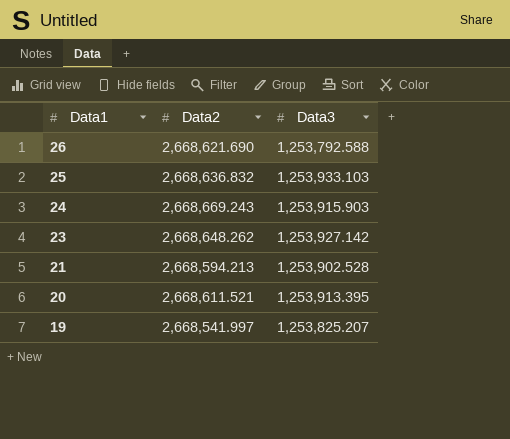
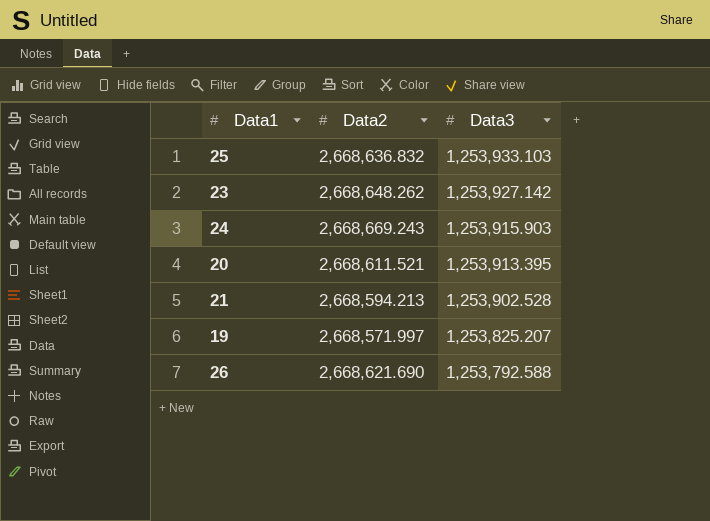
row order: Data1 descending -> Data3 descending
19 | Data2: 2,668,541.997 -> 2,668,571.997

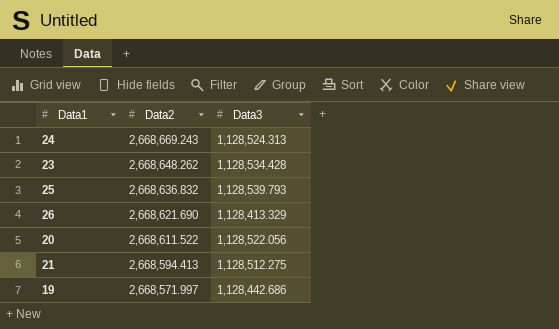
row order: Data3 descending -> Data2 descending
24 | Data3: 1,253,915.903 -> 1,128,524.313
23 | Data3: 1,253,927.142 -> 1,128,534.428
25 | Data3: 1,253,933.103 -> 1,128,539.793
26 | Data3: 1,253,792.588 -> 1,128,413.329
20 | Data2: 2,668,611.521 -> 2,668,611.522
20 | Data3: 1,253,913.395 -> 1,128,522.056
21 | Data2: 2,668,594.213 -> 2,668,594.413
21 | Data3: 1,253,902.528 -> 1,128,512.275
19 | Data3: 1,253,825.207 -> 1,128,442.686

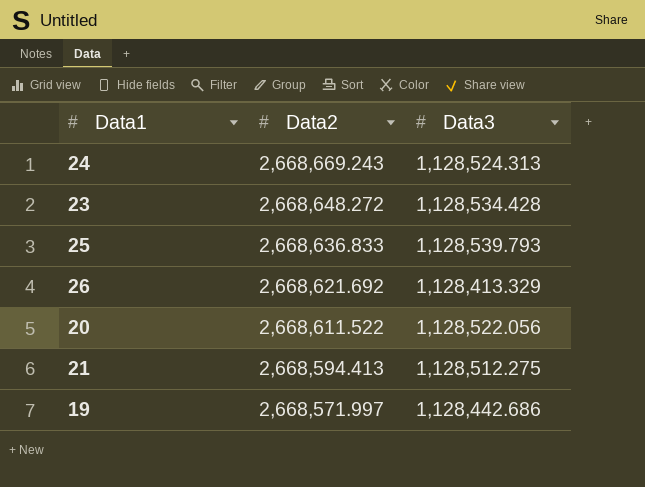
23 | Data2: 2,668,648.262 -> 2,668,648.272
25 | Data2: 2,668,636.832 -> 2,668,636.833
26 | Data2: 2,668,621.690 -> 2,668,621.692

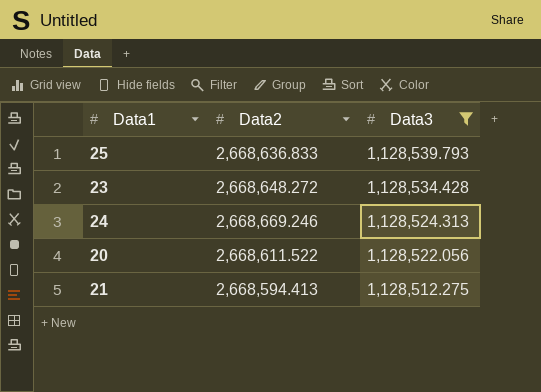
filter: none -> Data3 >= 1,128,512.275
row order: Data2 descending -> Data3 descending
24 | Data2: 2,668,669.243 -> 2,668,669.246

